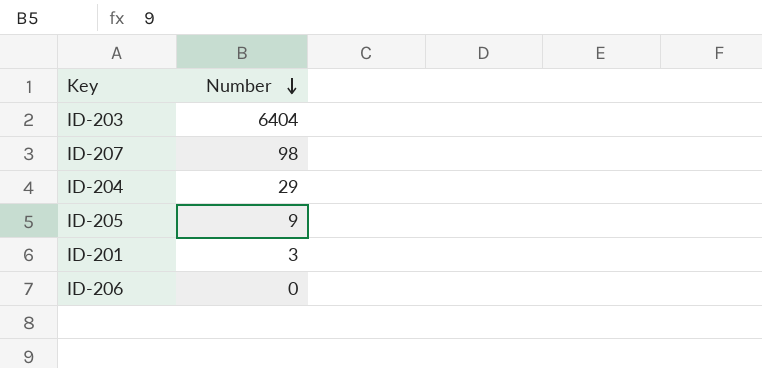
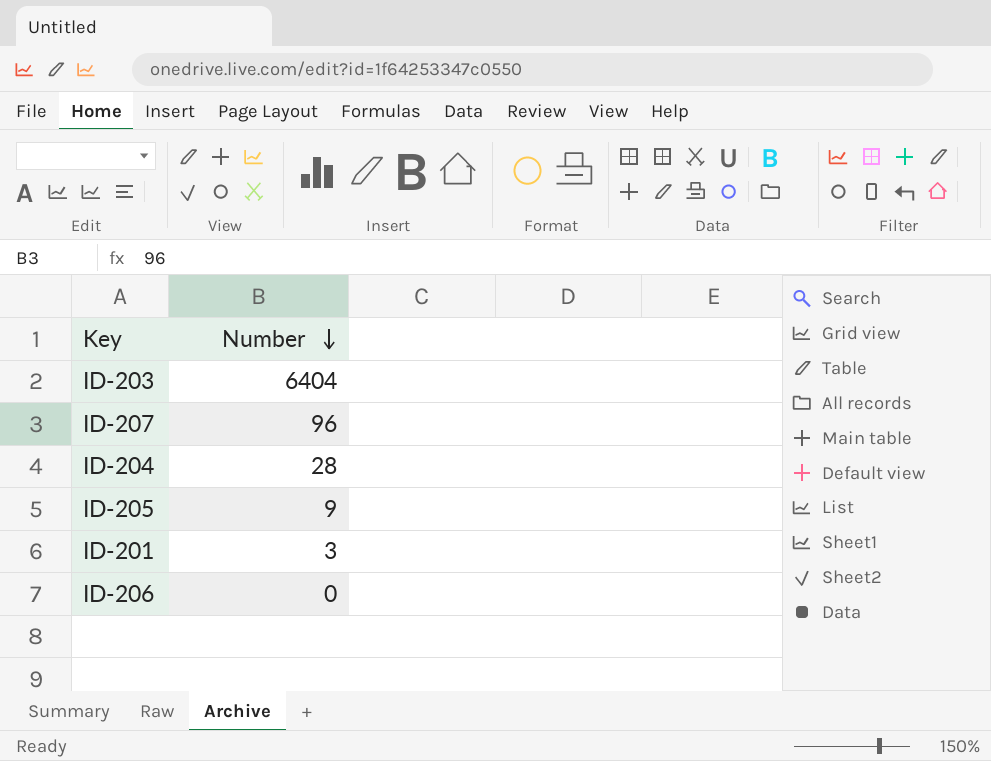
ID-207 | Number: 98 -> 96
ID-204 | Number: 29 -> 28

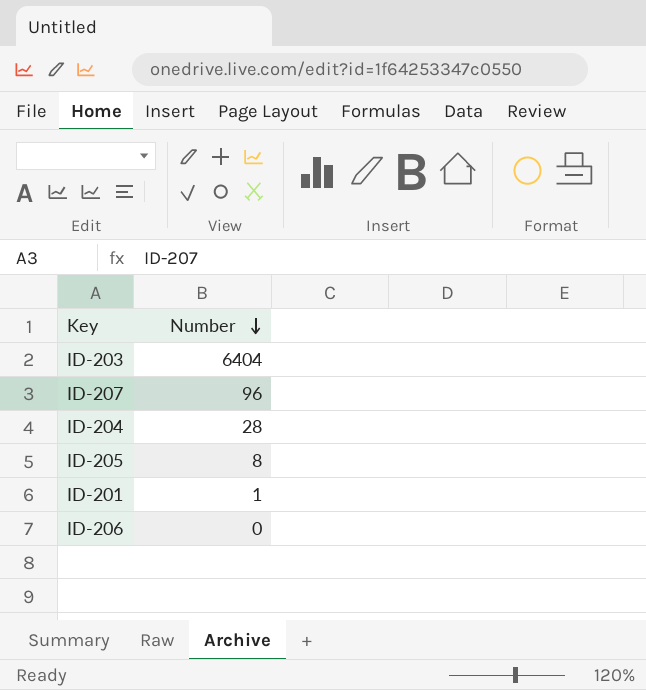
ID-205 | Number: 9 -> 8
ID-201 | Number: 3 -> 1

